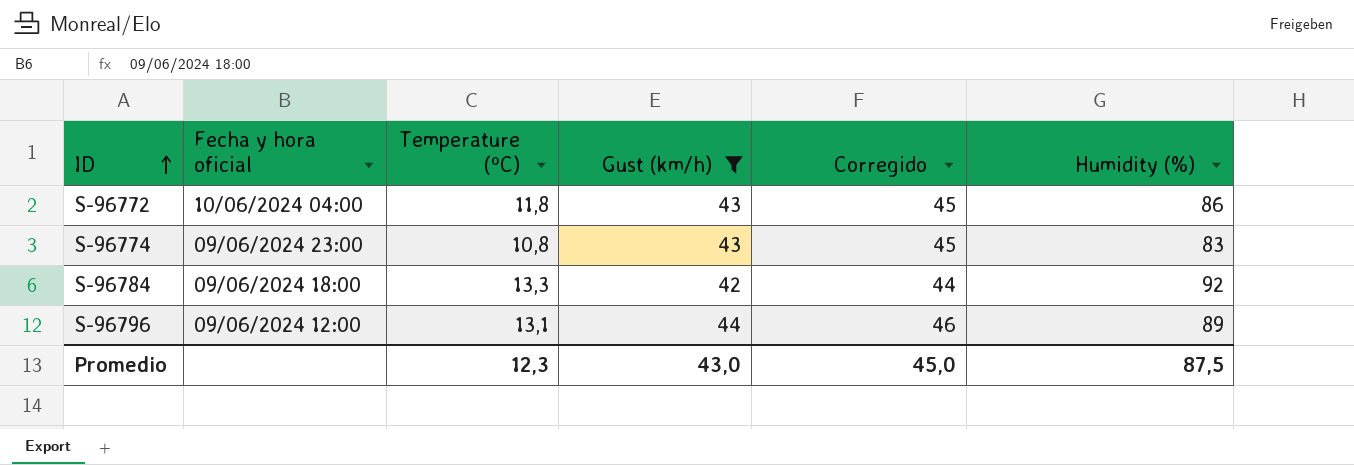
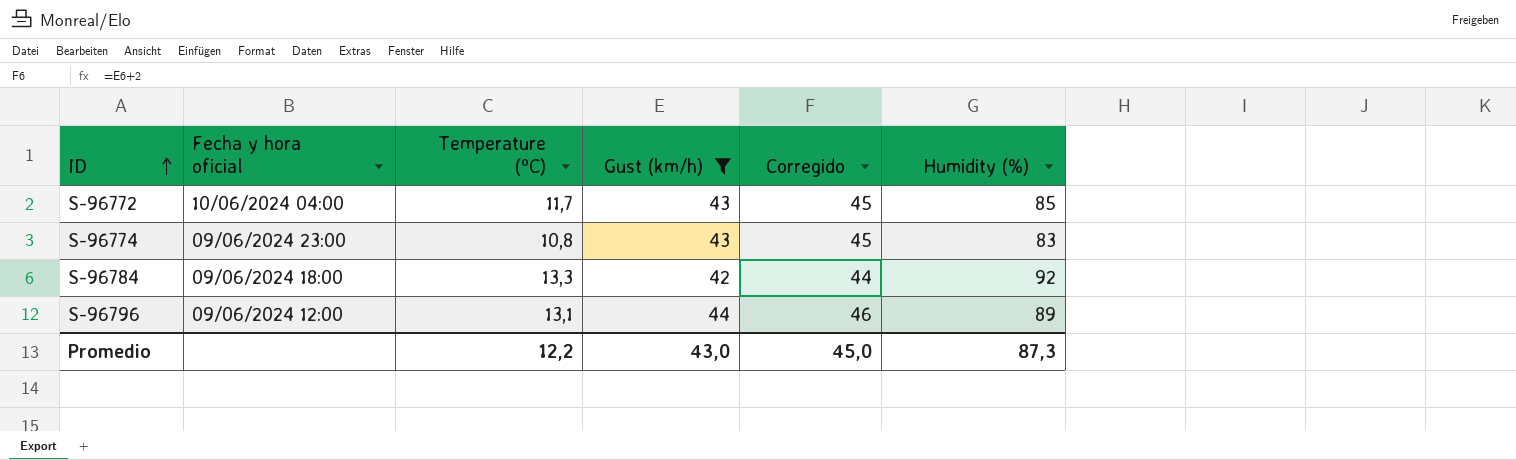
S-96772 | Temperature (ºC): 11,8 -> 11,7
S-96772 | Humidity (%): 86 -> 85
Promedio | Temperature (ºC): 12,3 -> 12,2
Promedio | Humidity (%): 87,5 -> 87,3

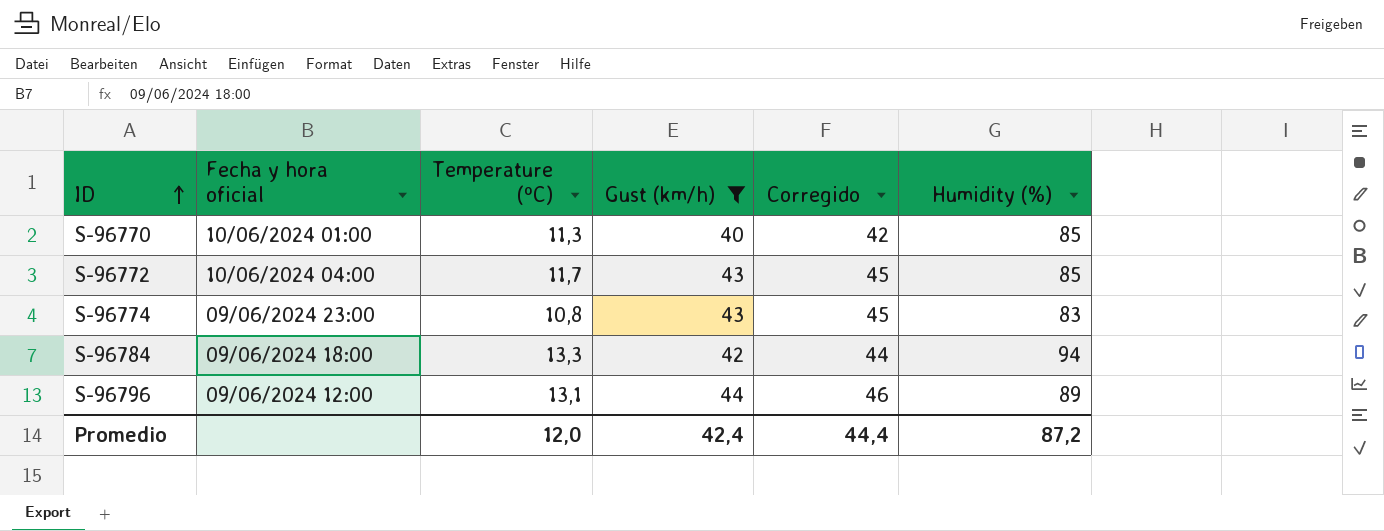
row S-96770: none -> 10/06/2024 01:00 | 11,3 | 40 | 42 | 85
S-96784 | Humidity (%): 92 -> 94
Promedio | Temperature (ºC): 12,2 -> 12,0
Promedio | Gust (km/h): 43,0 -> 42,4
Promedio | Corregido: 45,0 -> 44,4
Promedio | Humidity (%): 87,3 -> 87,2

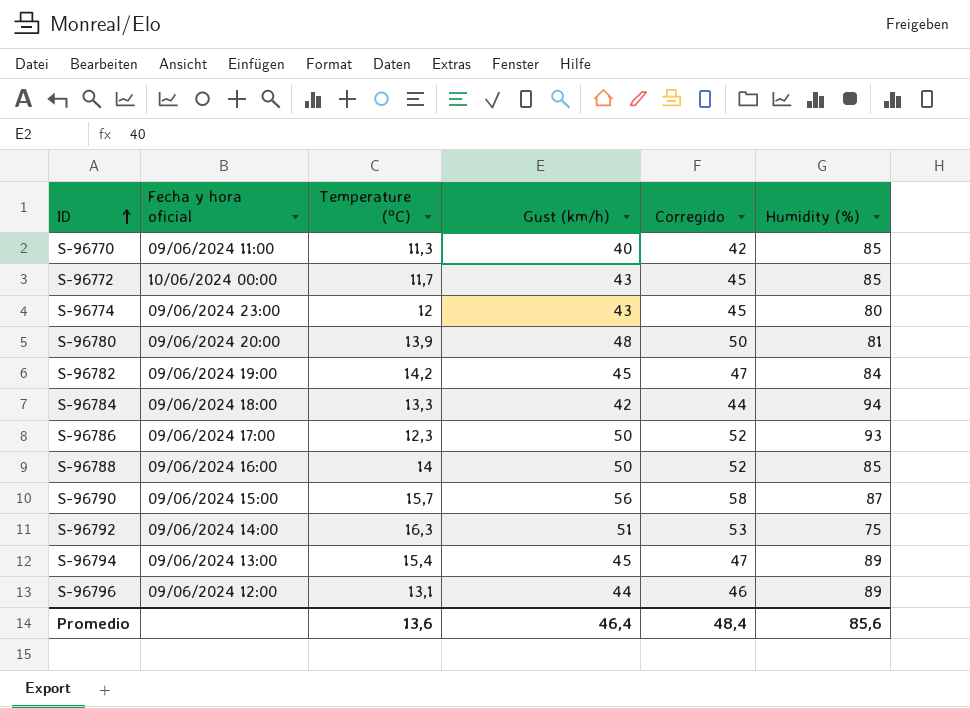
filter: Gust (km/h) <= 44 -> none
S-96770 | Fecha y hora oficial: 10/06/2024 01:00 -> 09/06/2024 11:00
S-96772 | Fecha y hora oficial: 10/06/2024 04:00 -> 10/06/2024 00:00
S-96774 | Temperature (ºC): 10,8 -> 12
S-96774 | Humidity (%): 83 -> 80
Promedio | Temperature (ºC): 12,0 -> 13,6
Promedio | Gust (km/h): 42,4 -> 46,4
Promedio | Corregido: 44,4 -> 48,4
Promedio | Humidity (%): 87,2 -> 85,6

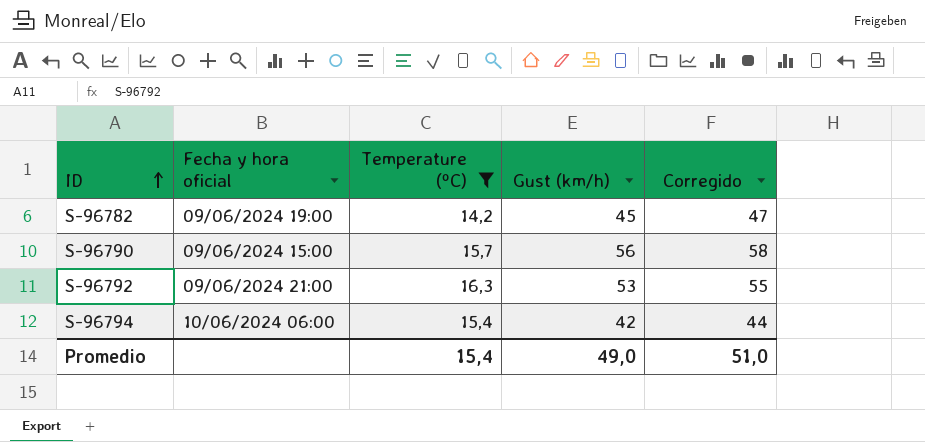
filter: none -> Temperature (ºC) >= 14,2
column Humidity (%) | position: 6 -> none
S-96792 | Fecha y hora oficial: 09/06/2024 14:00 -> 09/06/2024 21:00
S-96792 | Gust (km/h): 51 -> 53
S-96792 | Corregido: 53 -> 55
S-96794 | Fecha y hora oficial: 09/06/2024 13:00 -> 10/06/2024 06:00
S-96794 | Gust (km/h): 45 -> 42
S-96794 | Corregido: 47 -> 44
Promedio | Temperature (ºC): 13,6 -> 15,4
Promedio | Gust (km/h): 46,4 -> 49,0
Promedio | Corregido: 48,4 -> 51,0

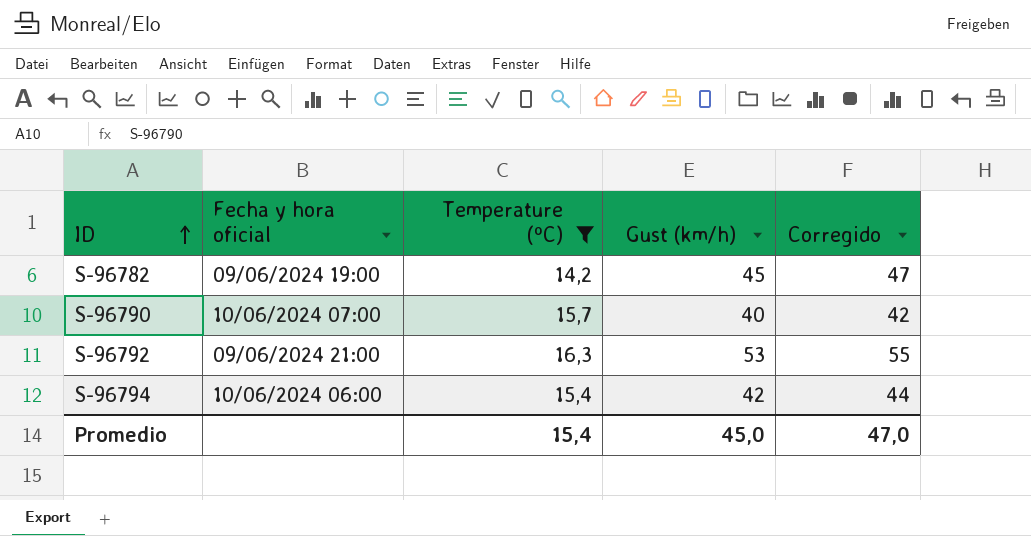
S-96790 | Fecha y hora oficial: 09/06/2024 15:00 -> 10/06/2024 07:00
S-96790 | Gust (km/h): 56 -> 40
S-96790 | Corregido: 58 -> 42
Promedio | Gust (km/h): 49,0 -> 45,0
Promedio | Corregido: 51,0 -> 47,0

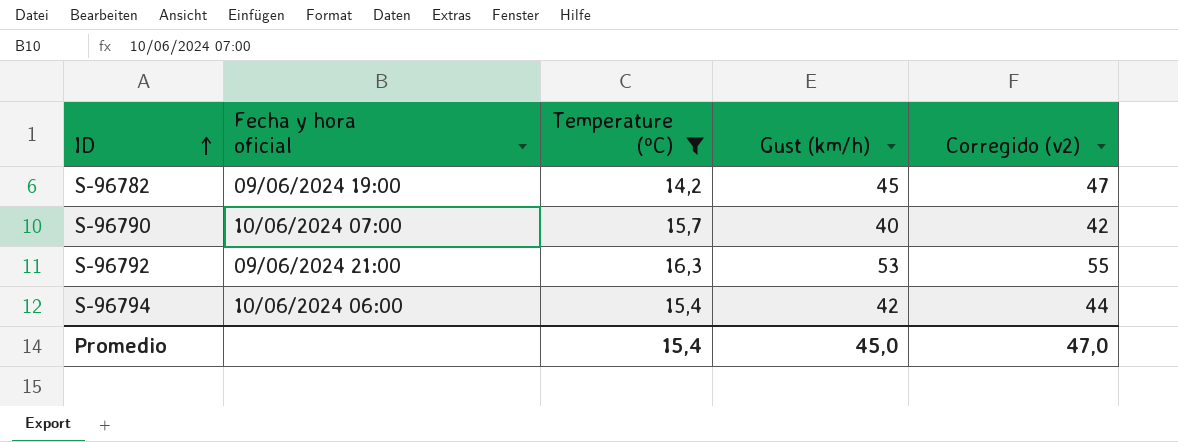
column name: Corregido -> Corregido (v2)

